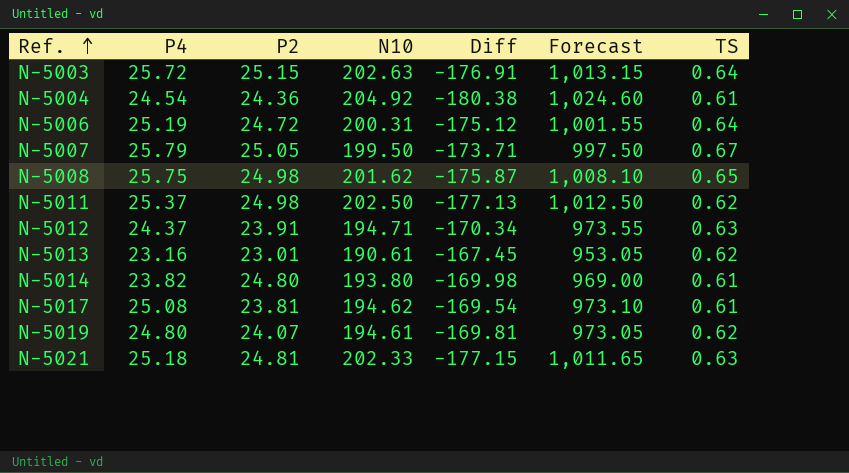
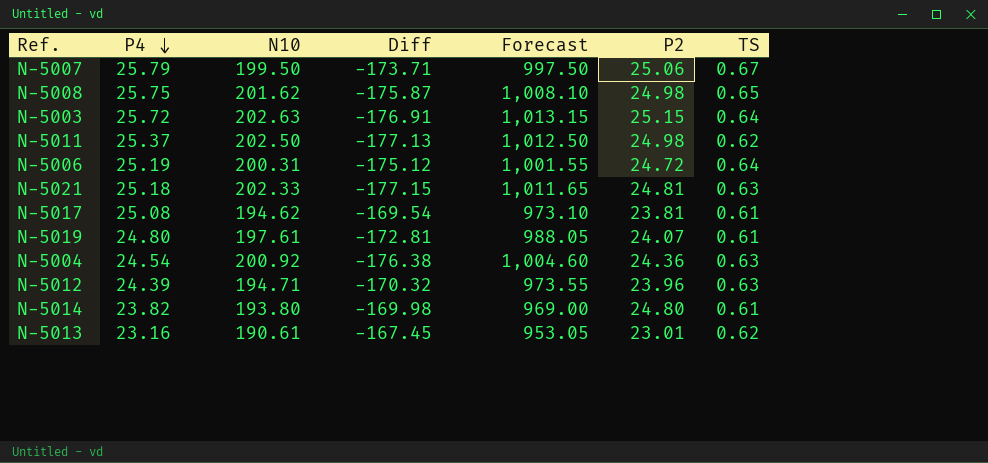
row order: Ref. ascending -> P4 descending
column P2 | position: 3 -> 6
N-5007 | P2: 25.05 -> 25.06
N-5019 | N10: 194.61 -> 197.61
N-5019 | Diff: -169.81 -> -172.81
N-5019 | Forecast: 973.05 -> 988.05
N-5019 | TS: 0.62 -> 0.61
N-5004 | N10: 204.92 -> 200.92
N-5004 | Diff: -180.38 -> -176.38
N-5004 | Forecast: 1,024.60 -> 1,004.60
N-5004 | TS: 0.61 -> 0.63
N-5012 | P4: 24.37 -> 24.39
N-5012 | Diff: -170.34 -> -170.32
N-5012 | P2: 23.91 -> 23.96

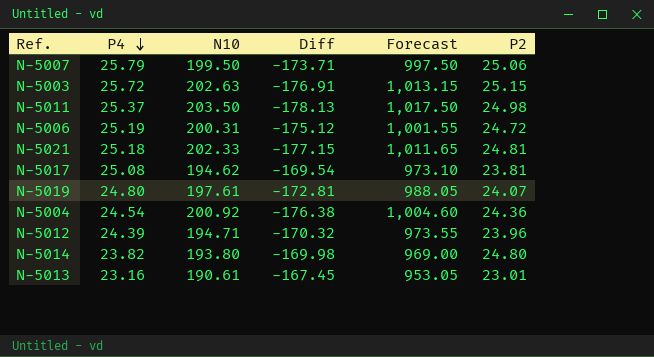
column TS | position: 7 -> none
row N-5008: 25.75 | 201.62 | -175.87 | 1,008.10 | 24.98 | 0.65 -> none
N-5011 | N10: 202.50 -> 203.50
N-5011 | Diff: -177.13 -> -178.13
N-5011 | Forecast: 1,012.50 -> 1,017.50

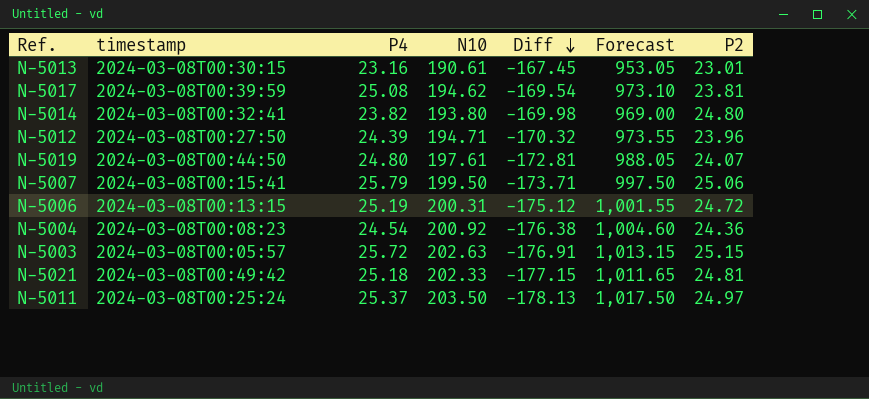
row order: P4 descending -> Diff descending
column timestamp | position: none -> 2
N-5011 | P2: 24.98 -> 24.97

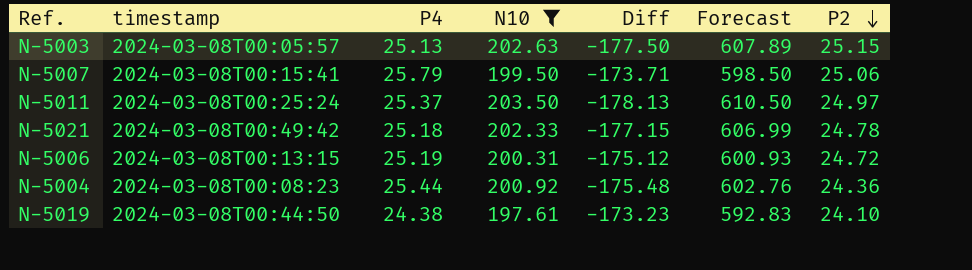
filter: none -> N10 >= 197.61
row order: Diff descending -> P2 descending
column Forecast | formula: [N10] * 5 -> [N10] * 3
N-5003 | P4: 25.72 -> 25.13
N-5003 | Diff: -176.91 -> -177.50
N-5021 | P2: 24.81 -> 24.78
N-5004 | P4: 24.54 -> 25.44
N-5004 | Diff: -176.38 -> -175.48
N-5019 | P4: 24.80 -> 24.38
N-5019 | Diff: -172.81 -> -173.23
N-5019 | P2: 24.07 -> 24.10

